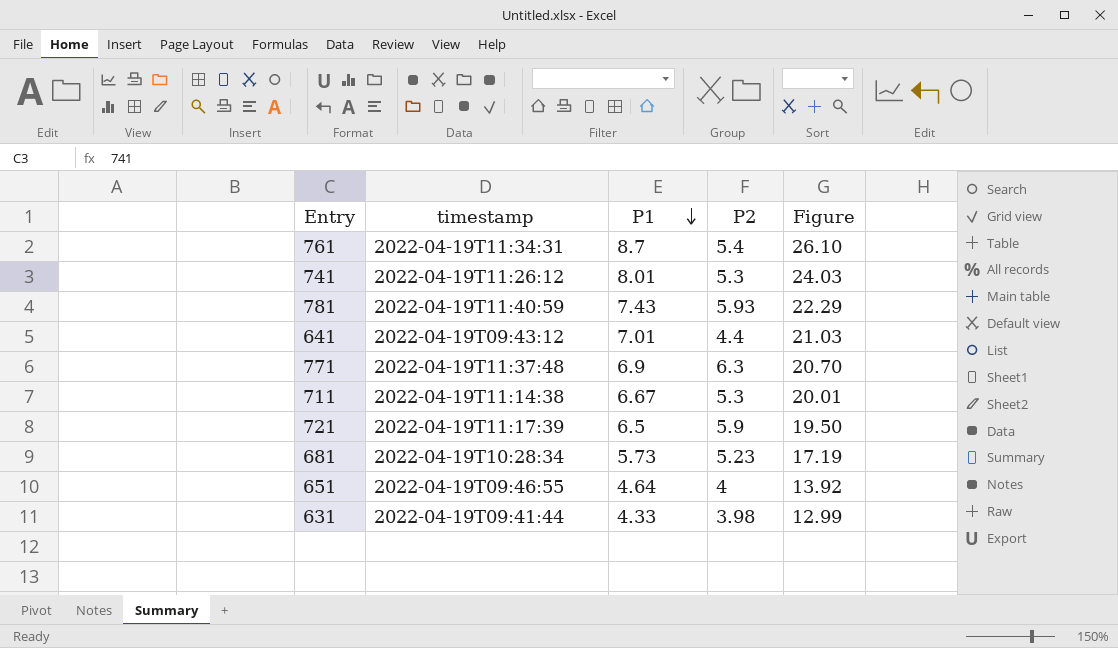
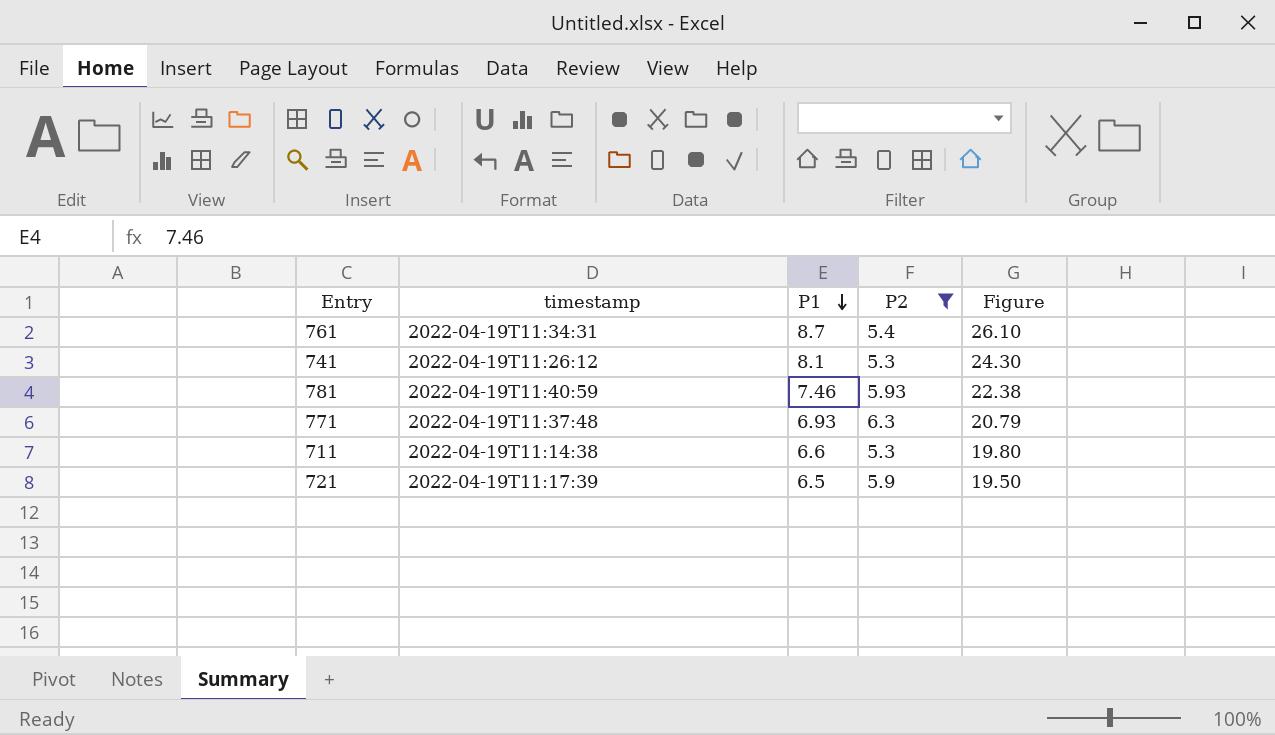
filter: none -> P2 >= 5.3
741 | P1: 8.01 -> 8.1
741 | Figure: 24.03 -> 24.30
781 | P1: 7.43 -> 7.46
781 | Figure: 22.29 -> 22.38
771 | P1: 6.9 -> 6.93
771 | Figure: 20.70 -> 20.79
711 | P1: 6.67 -> 6.6
711 | Figure: 20.01 -> 19.80

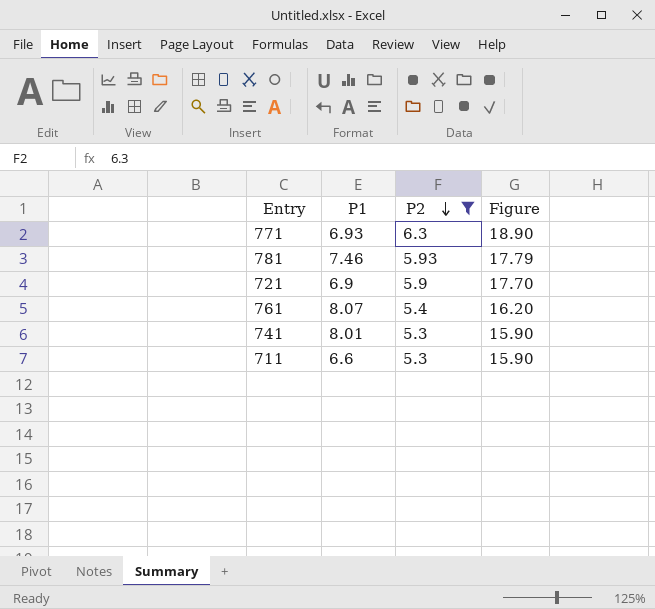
row order: P1 descending -> P2 descending
column timestamp | position: 2 -> none
column Figure | formula: [P1] * 3 -> [P2] * 3
721 | P1: 6.5 -> 6.9
761 | P1: 8.7 -> 8.07
741 | P1: 8.1 -> 8.01

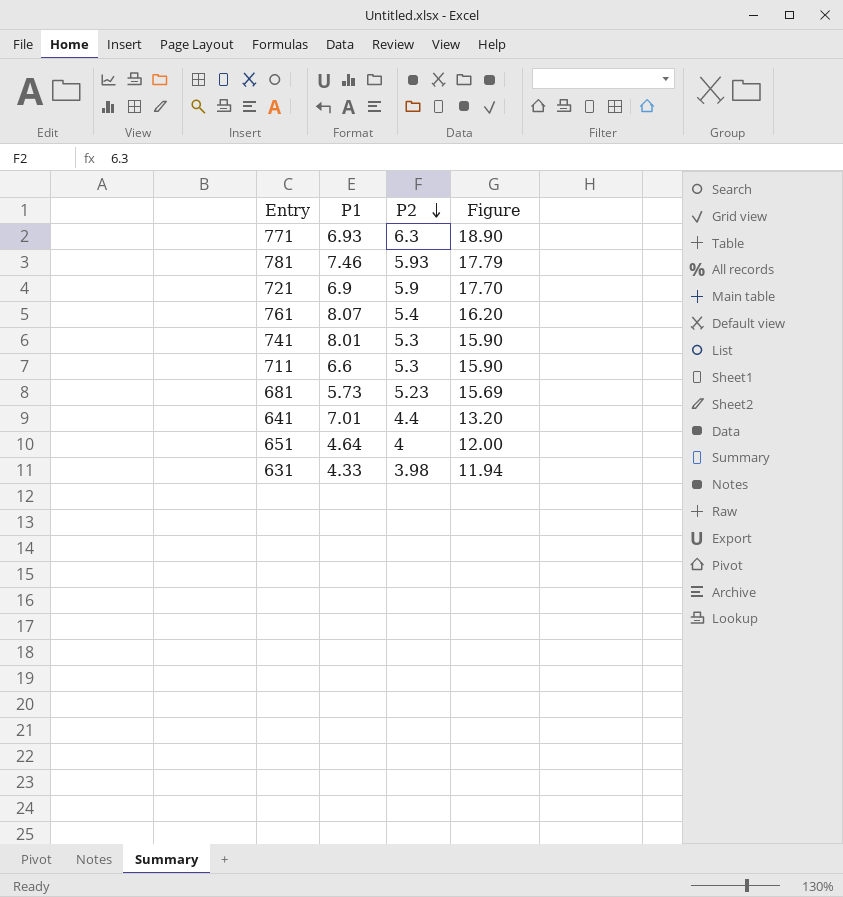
filter: P2 >= 5.3 -> none

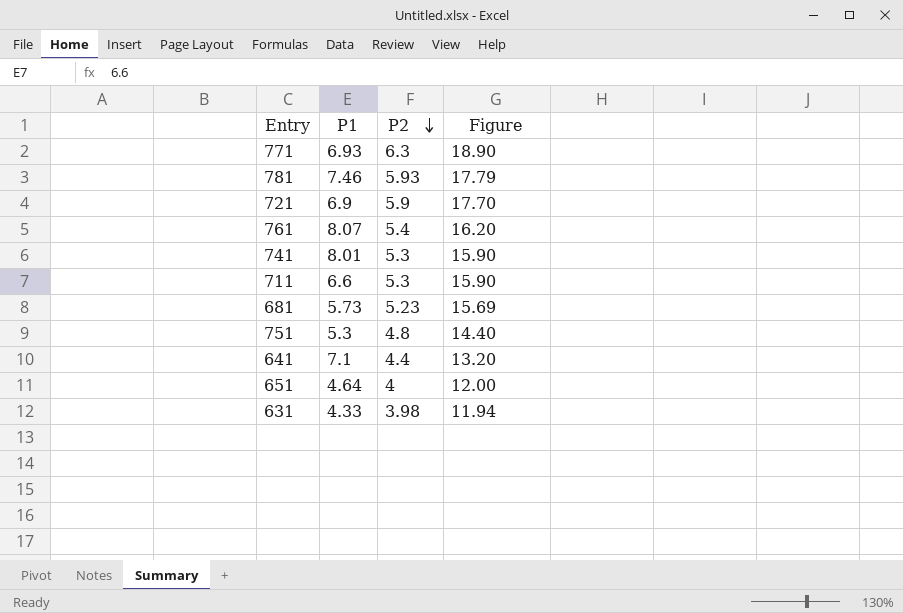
row 751: none -> 5.3 | 4.8 | 14.40
641 | P1: 7.01 -> 7.1

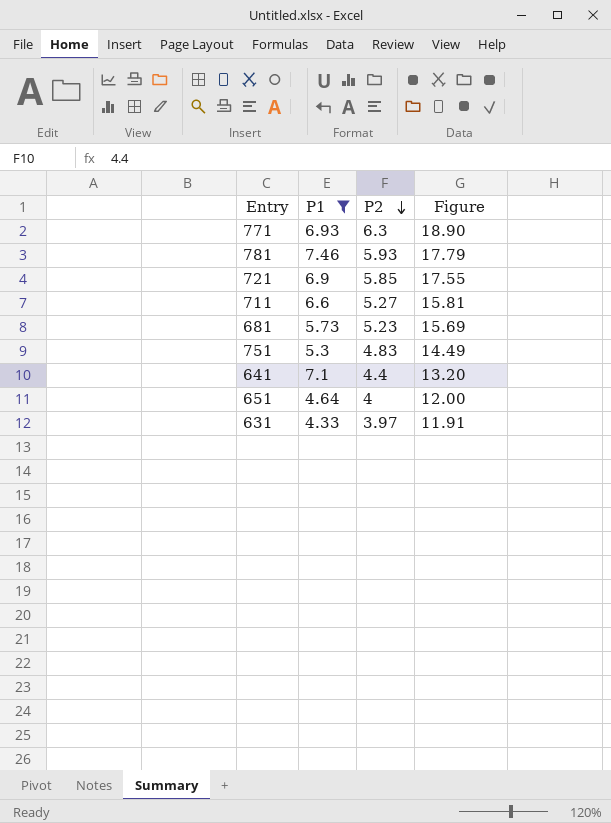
filter: none -> P1 <= 7.46
721 | P2: 5.9 -> 5.85
721 | Figure: 17.70 -> 17.55
711 | P2: 5.3 -> 5.27
711 | Figure: 15.90 -> 15.81
751 | P2: 4.8 -> 4.83
751 | Figure: 14.40 -> 14.49
631 | P2: 3.98 -> 3.97
631 | Figure: 11.94 -> 11.91

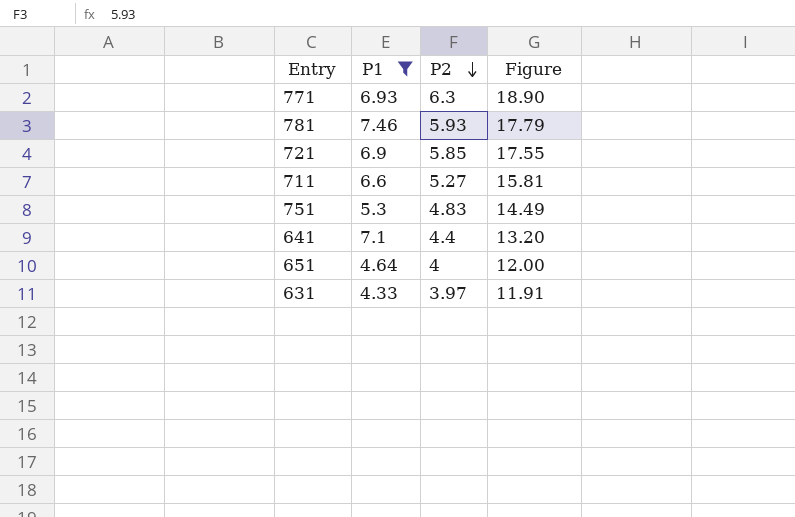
row 681: 5.73 | 5.23 | 15.69 -> none

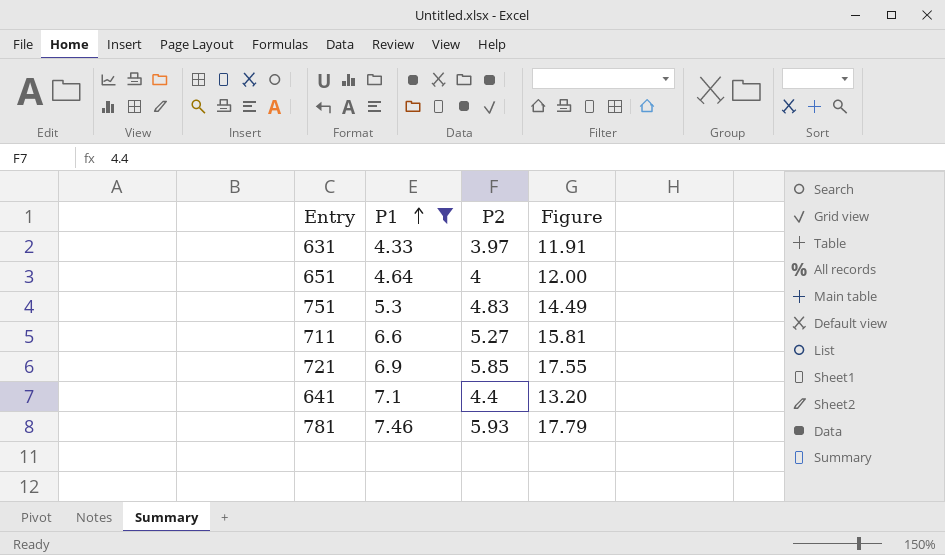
row order: P2 descending -> P1 ascending
row 771: 6.93 | 6.3 | 18.90 -> none

